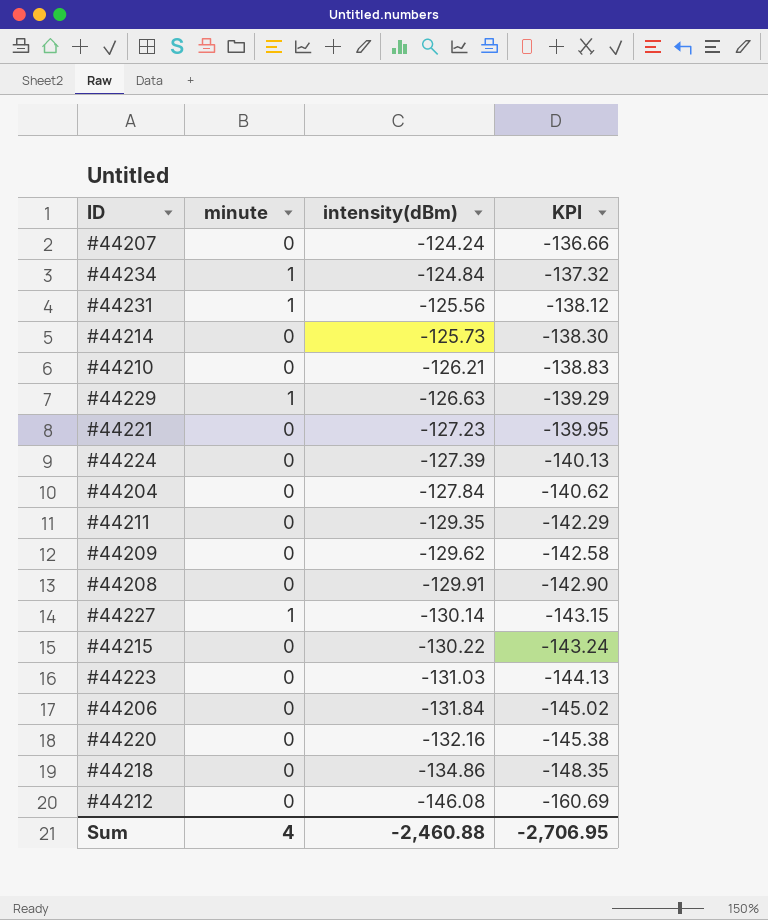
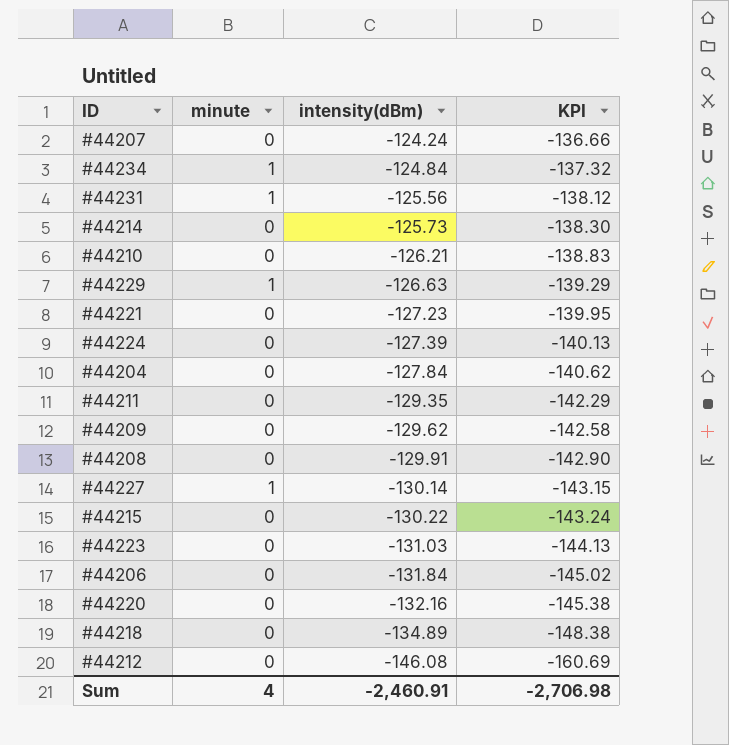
#44218 | intensity(dBm): -134.86 -> -134.89
#44218 | KPI: -148.35 -> -148.38
Sum | intensity(dBm): -2,460.88 -> -2,460.91
Sum | KPI: -2,706.95 -> -2,706.98

